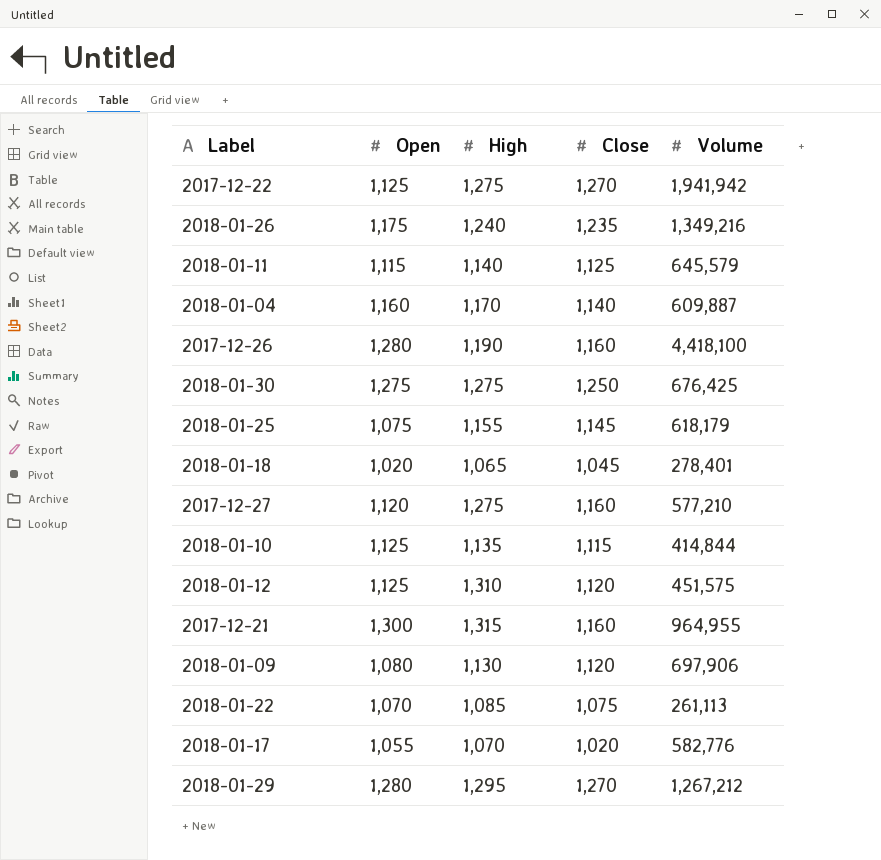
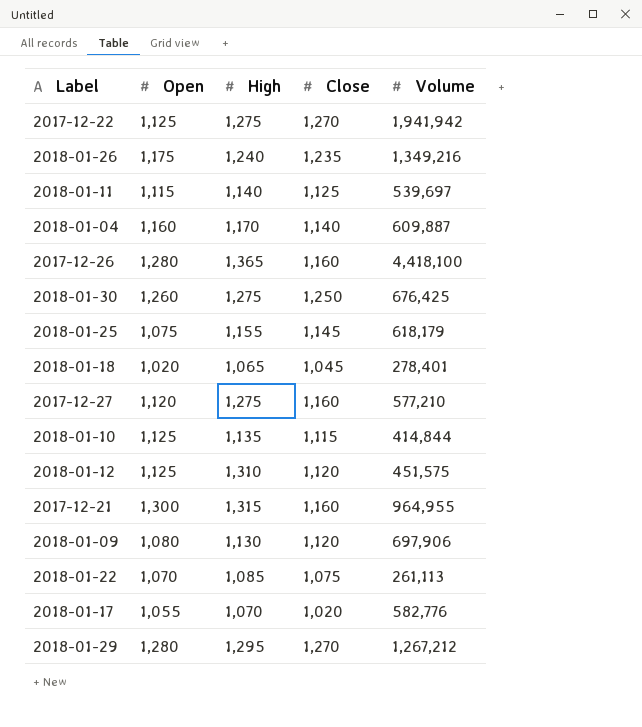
2018-01-11 | Volume: 645,579 -> 539,697
2017-12-26 | High: 1,190 -> 1,365
2018-01-30 | Open: 1,275 -> 1,260

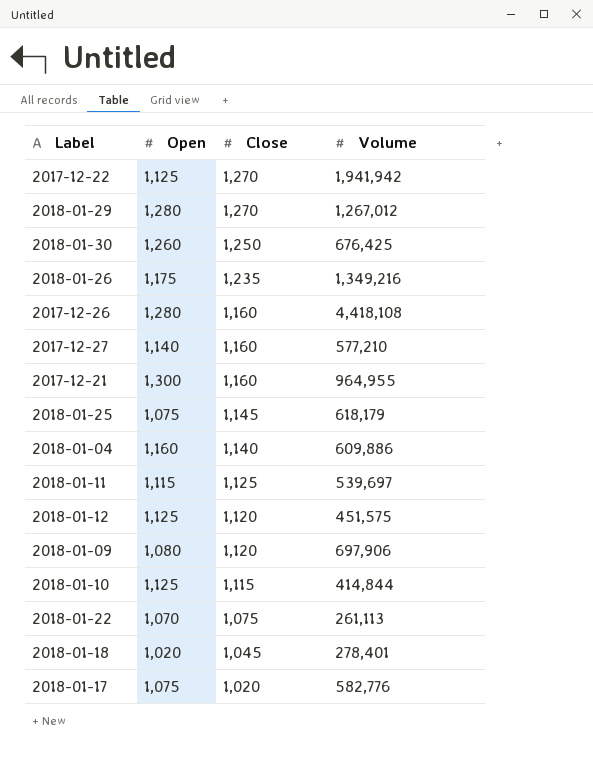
row order: none -> Close descending
column High | position: 3 -> none
2018-01-29 | Volume: 1,267,212 -> 1,267,012
2017-12-26 | Volume: 4,418,100 -> 4,418,108
2017-12-27 | Open: 1,120 -> 1,140
2018-01-04 | Volume: 609,887 -> 609,886
2018-01-17 | Open: 1,055 -> 1,075

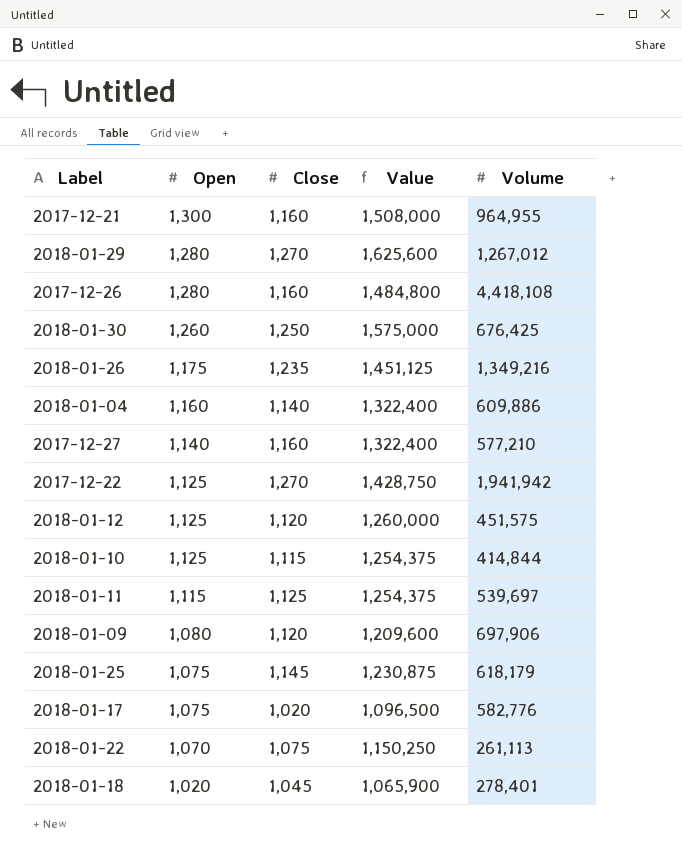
row order: Close descending -> Open descending
column Value | formula: none -> [Open] * [Close]

